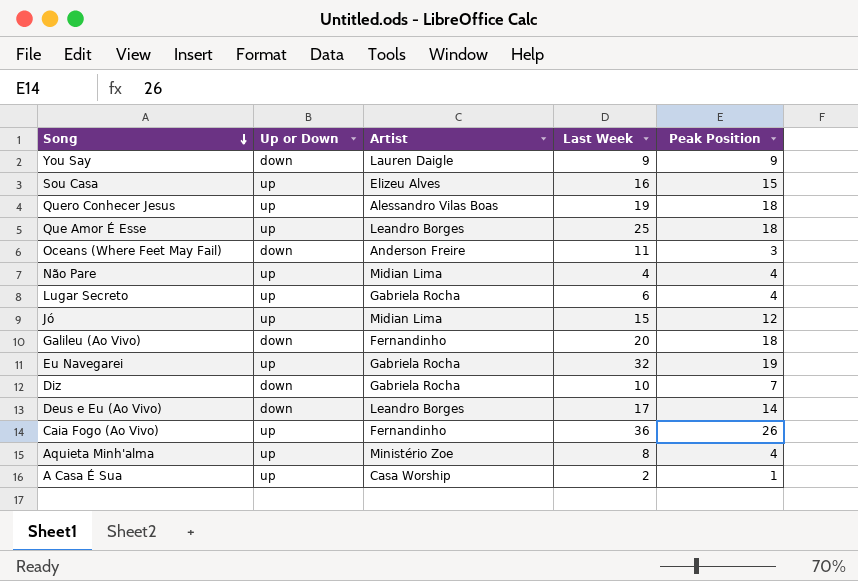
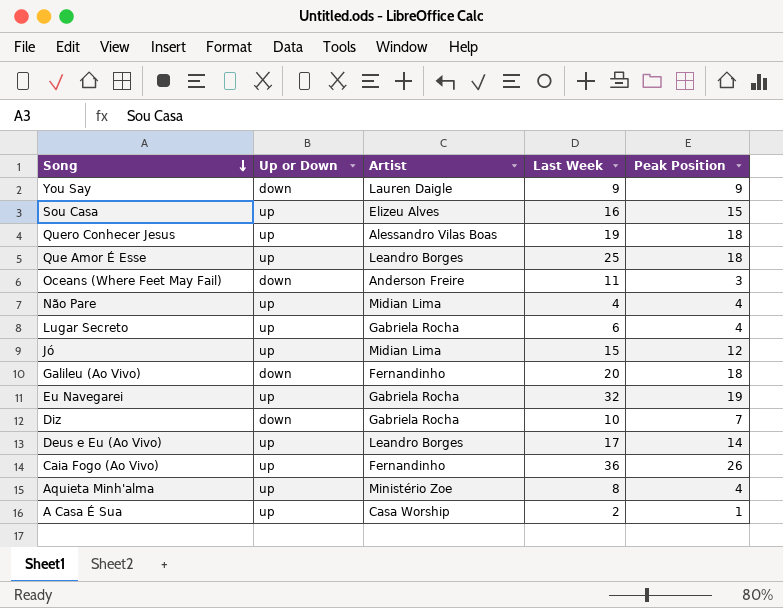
Deus e Eu (Ao Vivo) | Up or Down: down -> up

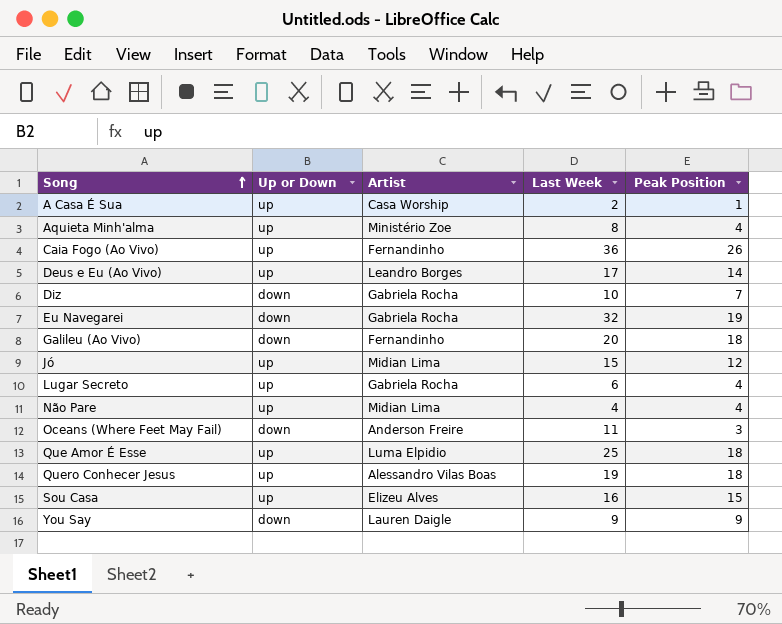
row order: Song descending -> Song ascending
Eu Navegarei | Up or Down: up -> down
Que Amor É Esse | Artist: Leandro Borges -> Luma Elpidio

